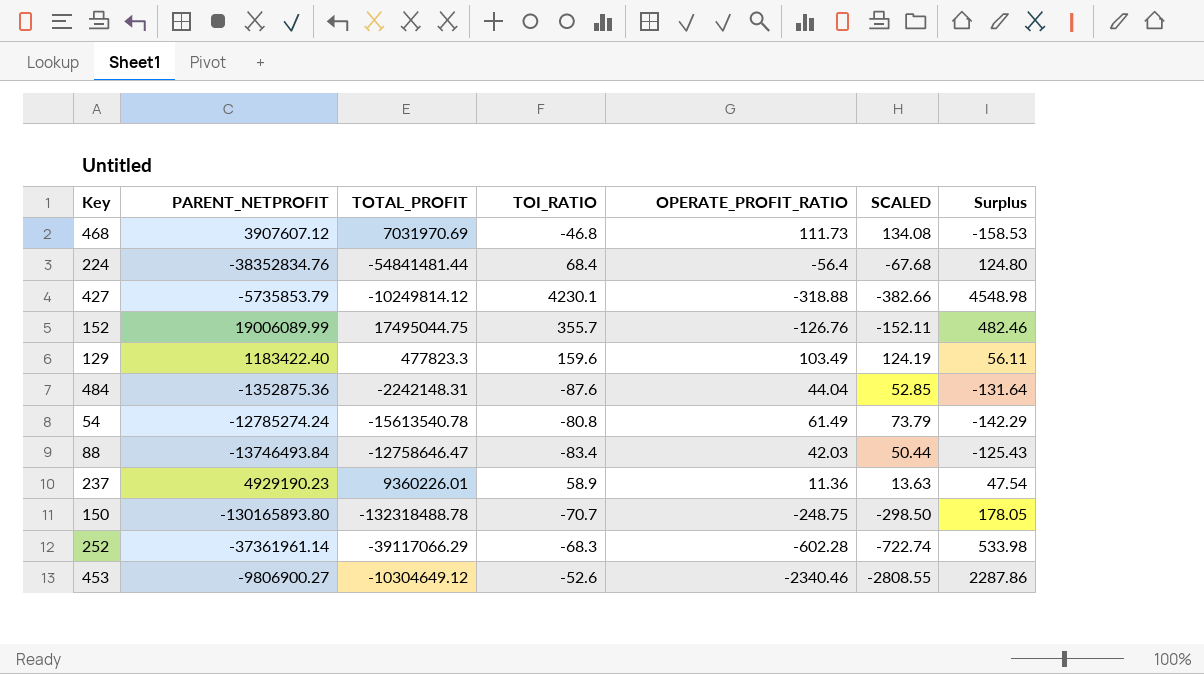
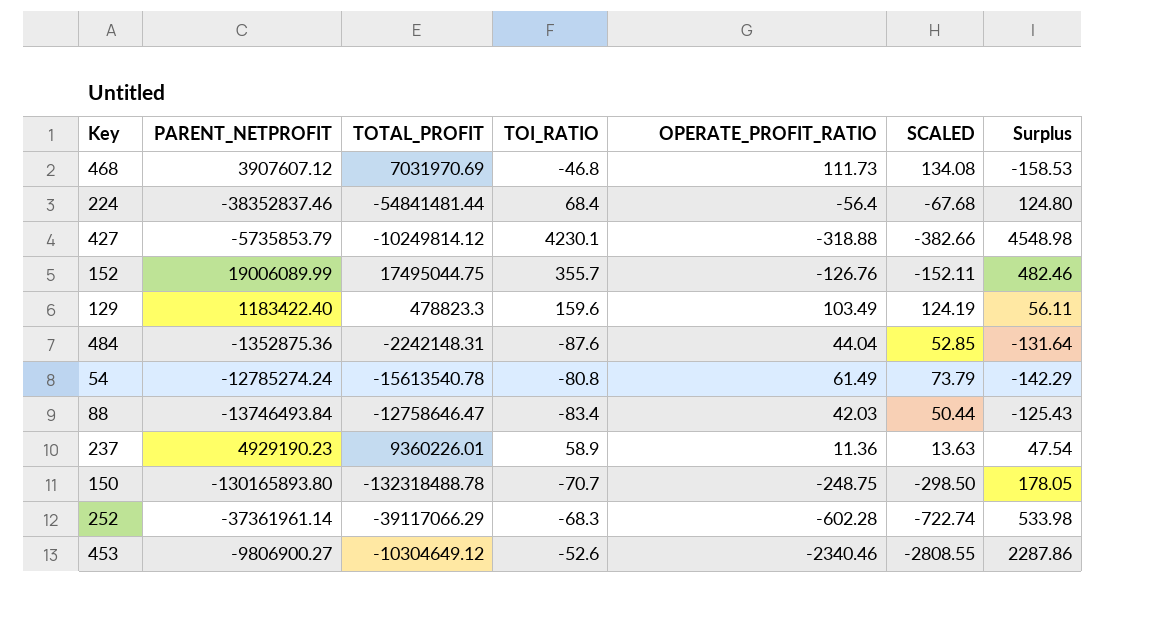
224 | PARENT_NETPROFIT: -38352834.76 -> -38352837.46
129 | TOTAL_PROFIT: 477823.3 -> 478823.3

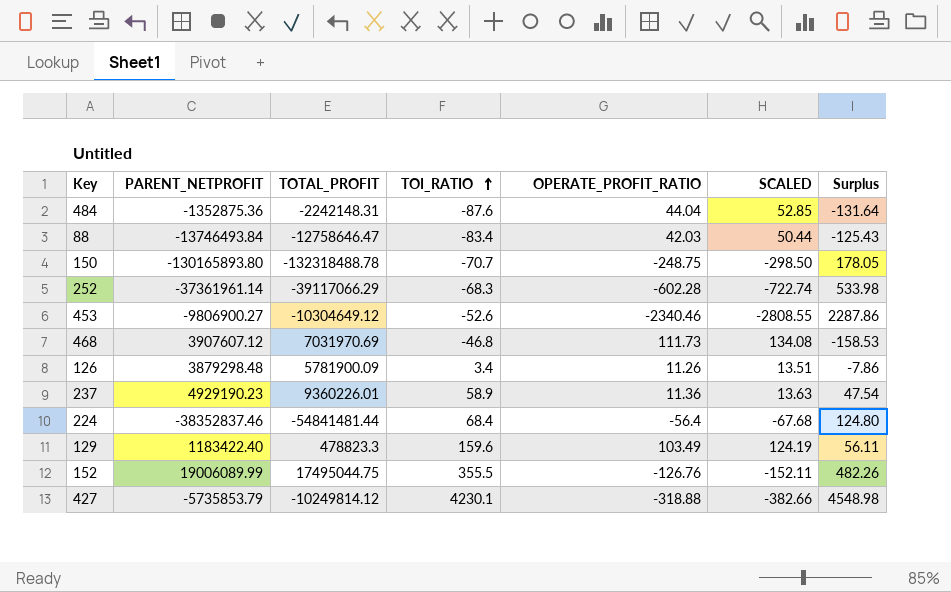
row order: none -> TOI_RATIO ascending
row 54: -12785274.24 | -15613540.78 | -80.8 | 61.49 | 73.79 | -142.29 -> none
row 126: none -> 3879298.48 | 5781900.09 | 3.4 | 11.26 | 13.51 | -7.86
152 | TOI_RATIO: 355.7 -> 355.5
152 | Surplus: 482.46 -> 482.26

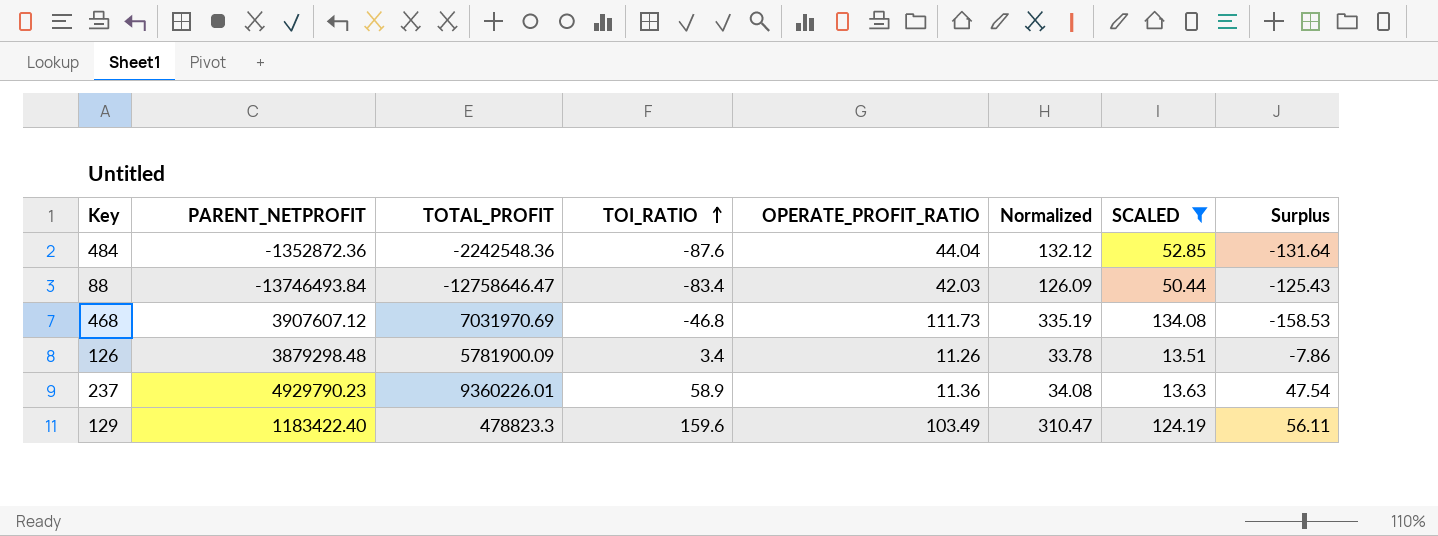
filter: none -> SCALED >= 13.51
column Normalized | formula: none -> [OPERATE_PROFIT_RATIO] * 3
484 | PARENT_NETPROFIT: -1352875.36 -> -1352872.36
484 | TOTAL_PROFIT: -2242148.31 -> -2242548.36
237 | PARENT_NETPROFIT: 4929190.23 -> 4929790.23

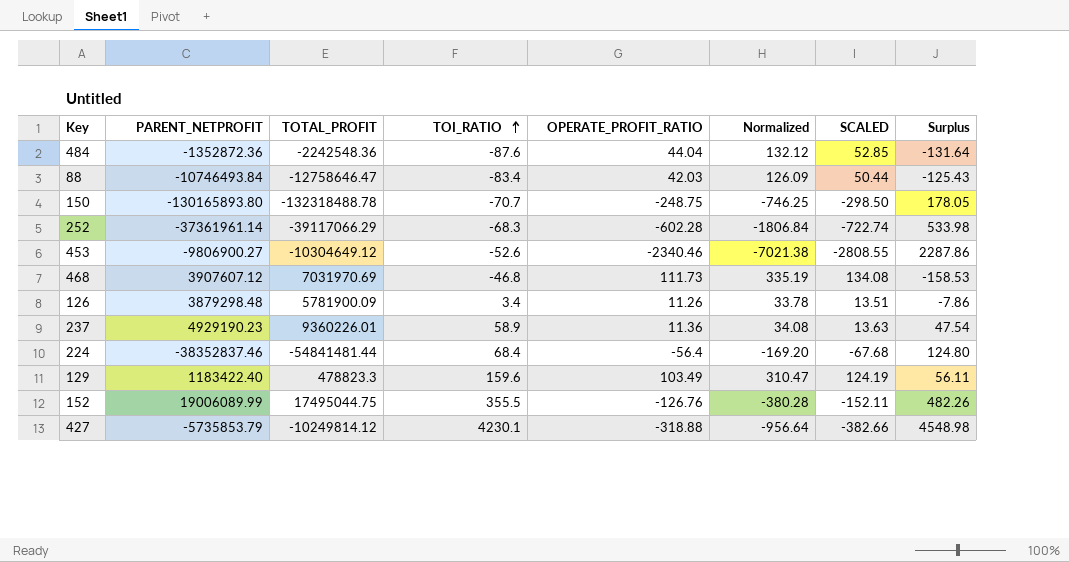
filter: SCALED >= 13.51 -> none
88 | PARENT_NETPROFIT: -13746493.84 -> -10746493.84
237 | PARENT_NETPROFIT: 4929790.23 -> 4929190.23

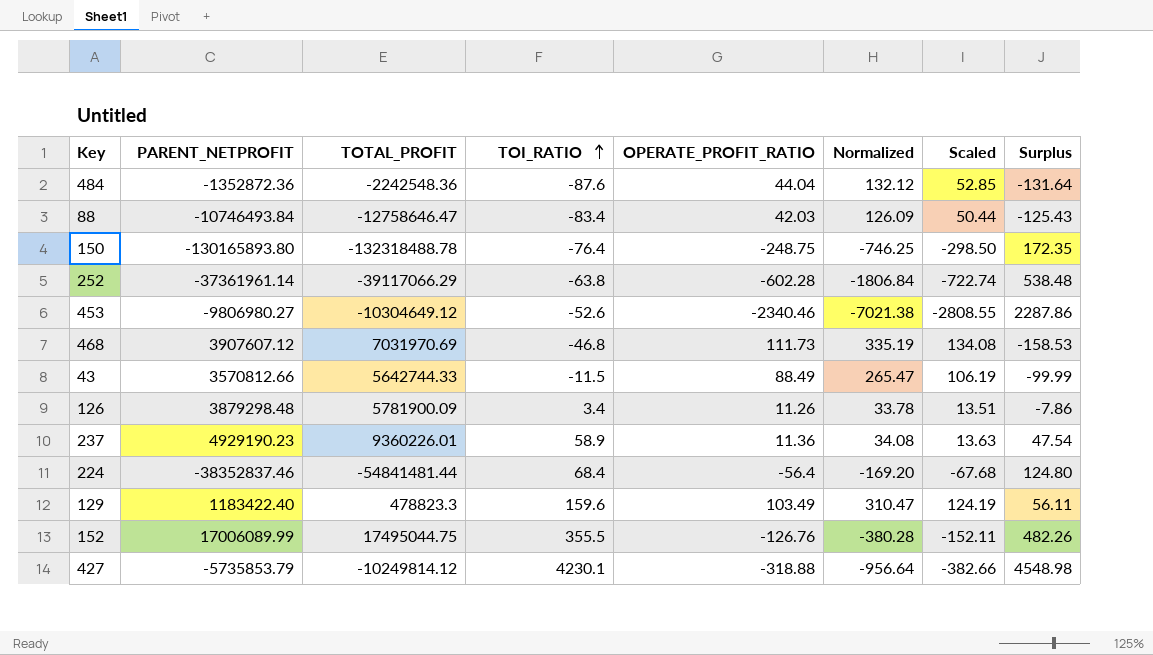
column name: SCALED -> Scaled
150 | TOI_RATIO: -70.7 -> -76.4
150 | Surplus: 178.05 -> 172.35
252 | TOI_RATIO: -68.3 -> -63.8
252 | Surplus: 533.98 -> 538.48
453 | PARENT_NETPROFIT: -9806900.27 -> -9806980.27
row 43: none -> 3570812.66 | 5642744.33 | -11.5 | 88.49 | 265.47 | 106.19 | -99.99
152 | PARENT_NETPROFIT: 19006089.99 -> 17006089.99

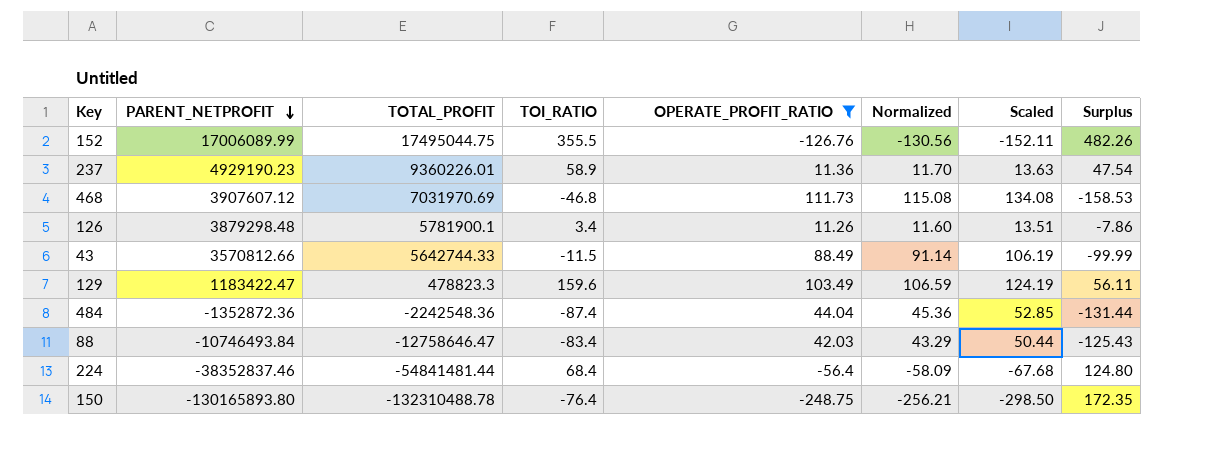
filter: none -> OPERATE_PROFIT_RATIO >= -248.75
row order: TOI_RATIO ascending -> PARENT_NETPROFIT descending
column Normalized | formula: [OPERATE_PROFIT_RATIO] * 3 -> [OPERATE_PROFIT_RATIO] * 1.03
126 | TOTAL_PROFIT: 5781900.09 -> 5781900.1
129 | PARENT_NETPROFIT: 1183422.40 -> 1183422.47
484 | TOI_RATIO: -87.6 -> -87.4
484 | Surplus: -131.64 -> -131.44
150 | TOTAL_PROFIT: -132318488.78 -> -132310488.78

